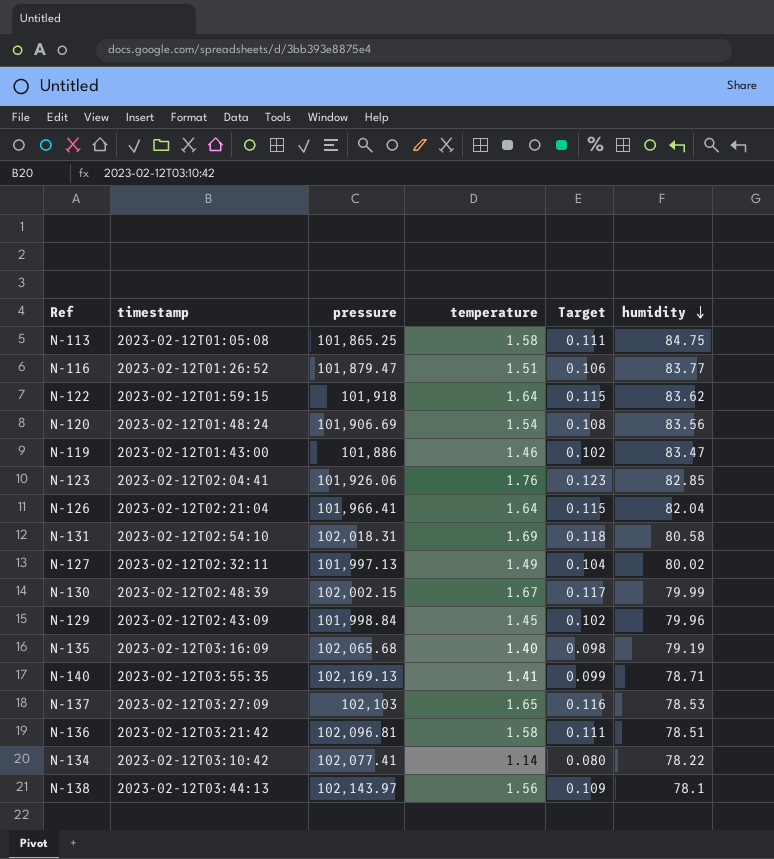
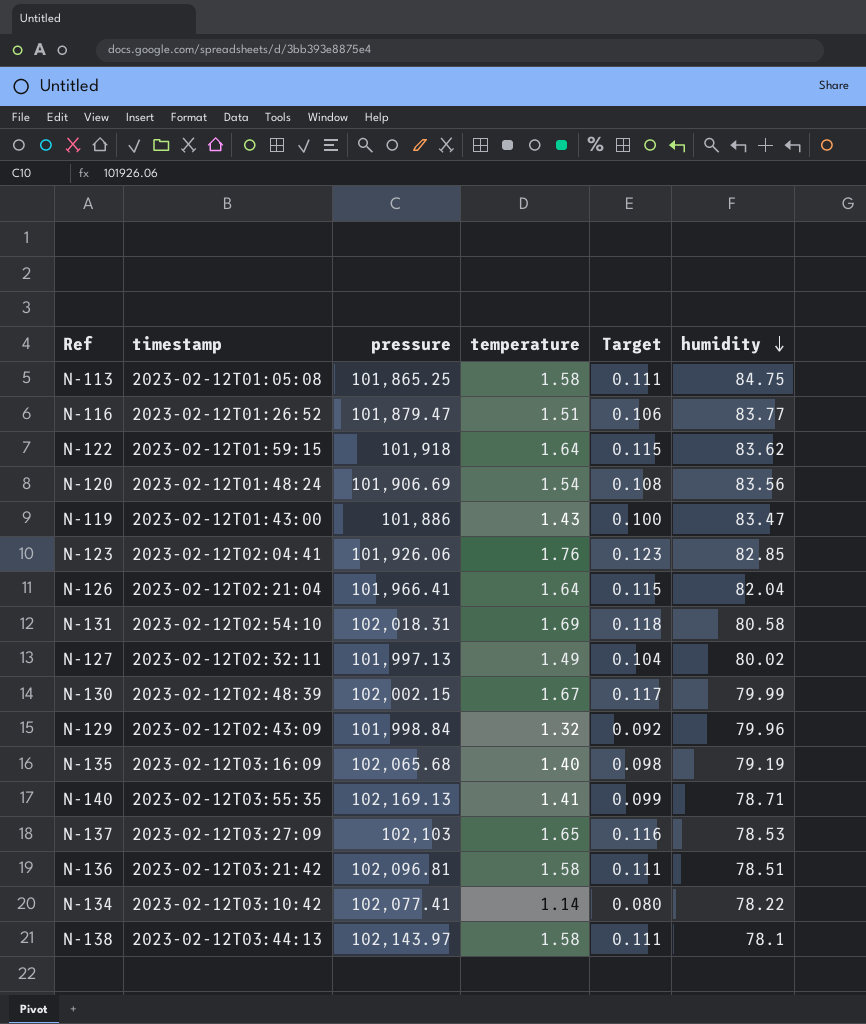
N-119 | temperature: 1.46 -> 1.43
N-119 | Target: 0.102 -> 0.100
N-129 | temperature: 1.45 -> 1.32
N-129 | Target: 0.102 -> 0.092
N-138 | temperature: 1.56 -> 1.58
N-138 | Target: 0.109 -> 0.111

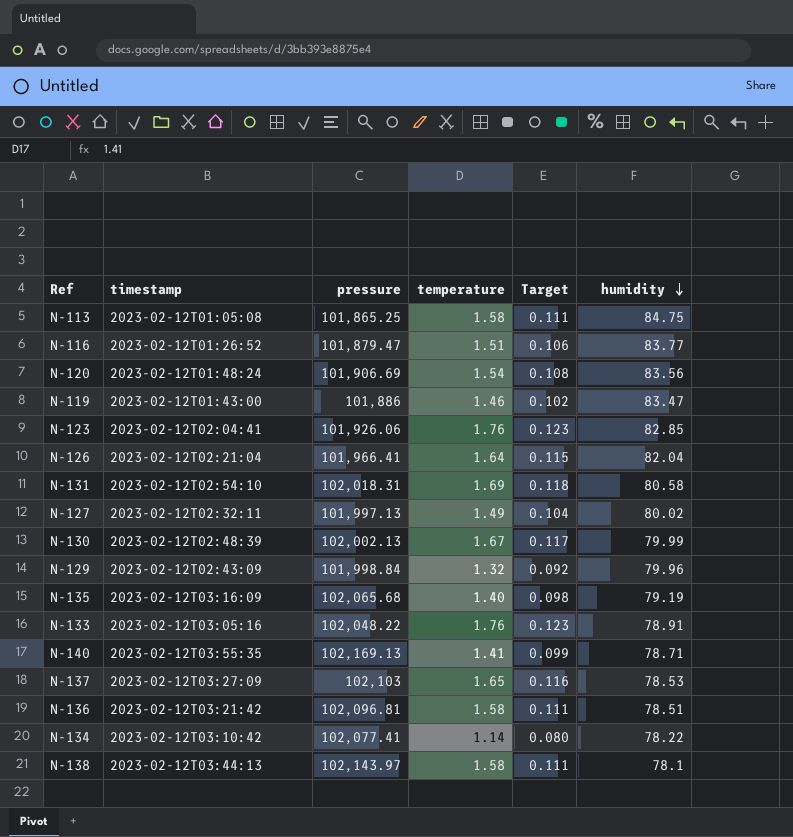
row N-122: 2023-02-12T01:59:15 | 101,918 | 1.64 | 0.115 | 83.62 -> none
N-119 | temperature: 1.43 -> 1.46
N-119 | Target: 0.100 -> 0.102
N-130 | pressure: 102,002.15 -> 102,002.13
row N-133: none -> 2023-02-12T03:05:16 | 102,048.22 | 1.76 | 0.123 | 78.91

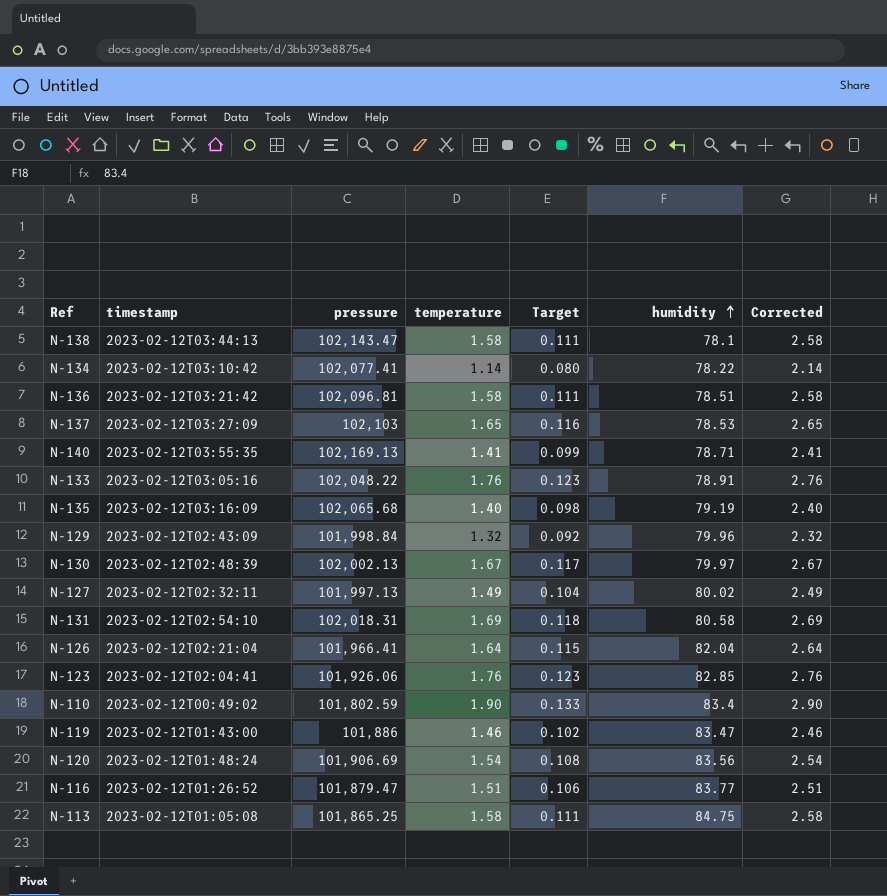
row order: humidity descending -> humidity ascending
column Corrected | formula: none -> [temperature] + 1
N-138 | pressure: 102,143.97 -> 102,143.47
N-130 | humidity: 79.99 -> 79.97
row N-110: none -> 2023-02-12T00:49:02 | 101,802.59 | 1.90 | 0.133 | 83.4 | 2.90

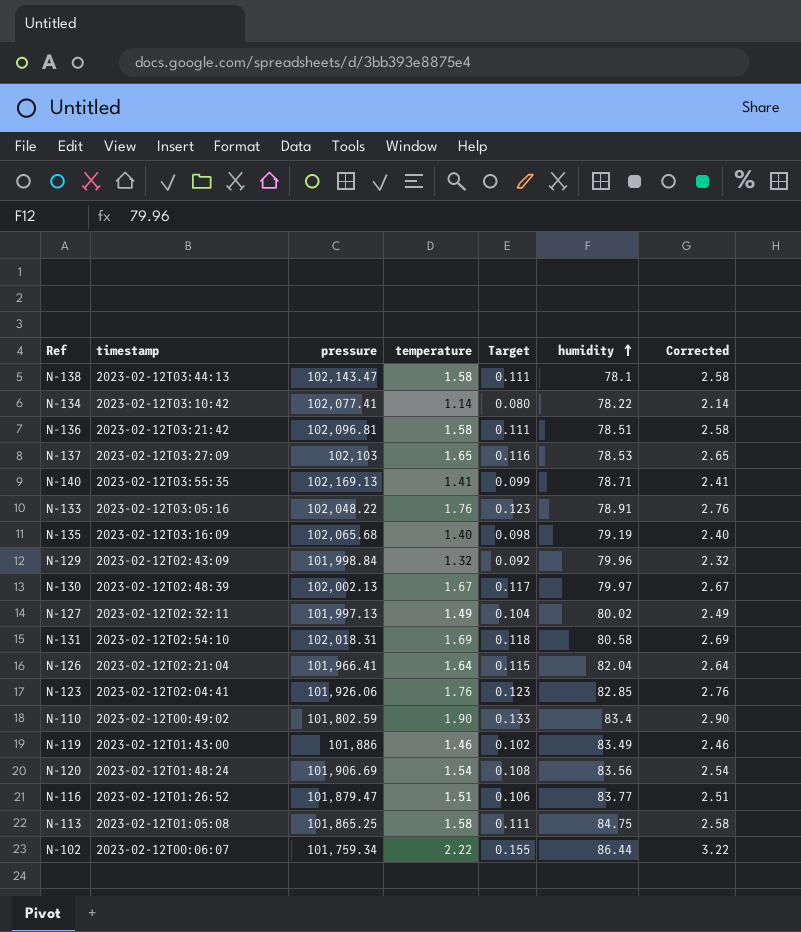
N-119 | humidity: 83.47 -> 83.49
row N-102: none -> 2023-02-12T00:06:07 | 101,759.34 | 2.22 | 0.155 | 86.44 | 3.22

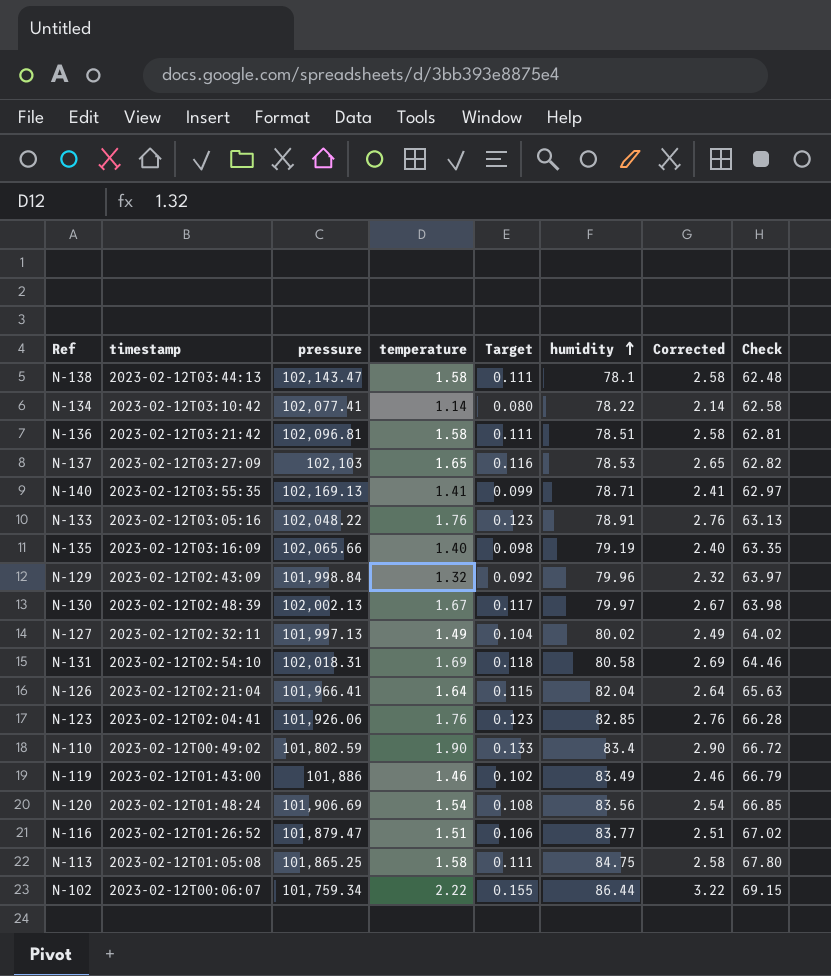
column Check | formula: none -> [humidity] * 0.8
N-135 | pressure: 102,065.68 -> 102,065.66

